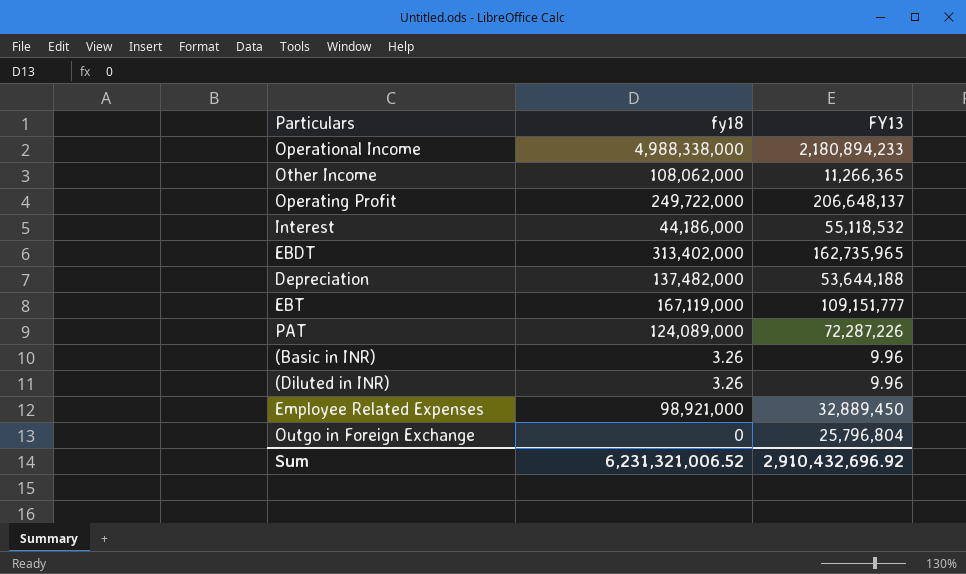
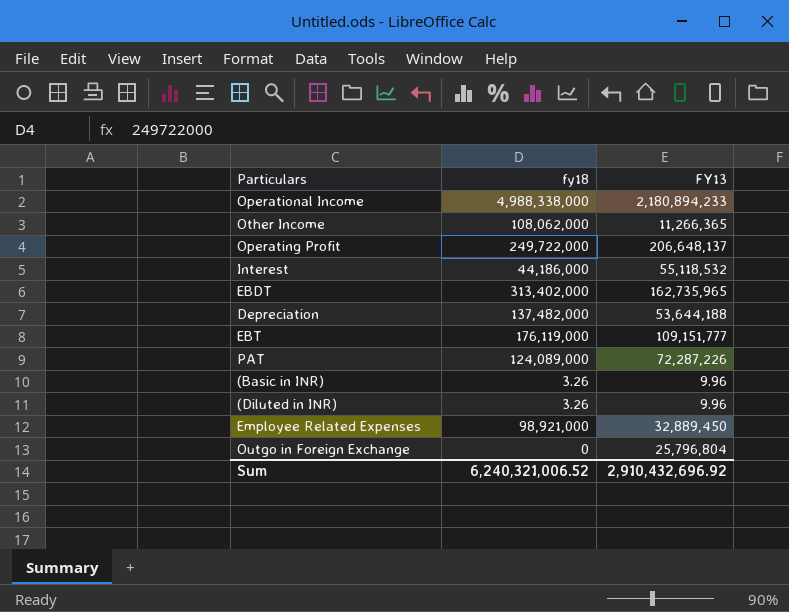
EBT | fy18: 167,119,000 -> 176,119,000
Sum | fy18: 6,231,321,006.52 -> 6,240,321,006.52

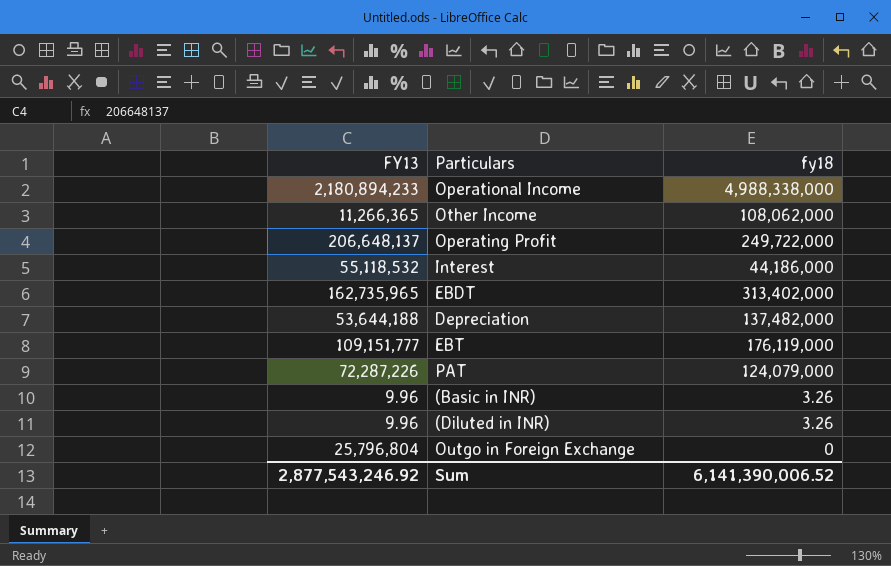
column FY13 | position: 3 -> 1
row Employee Related Expenses: 98,921,000 | 32,889,450 -> none
PAT | fy18: 124,089,000 -> 124,079,000
Sum | FY13: 2,910,432,696.92 -> 2,877,543,246.92
Sum | fy18: 6,240,321,006.52 -> 6,141,390,006.52

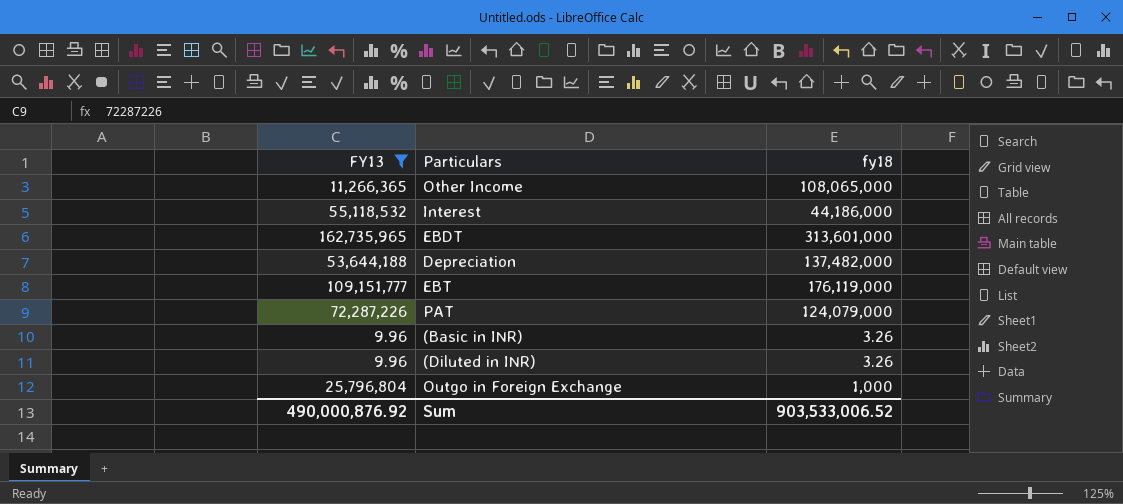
filter: none -> FY13 <= 162,735,965
Other Income | fy18: 108,062,000 -> 108,065,000
EBDT | fy18: 313,402,000 -> 313,601,000
Outgo in Foreign Exchange | fy18: 0 -> 1,000
Sum | FY13: 2,877,543,246.92 -> 490,000,876.92
Sum | fy18: 6,141,390,006.52 -> 903,533,006.52

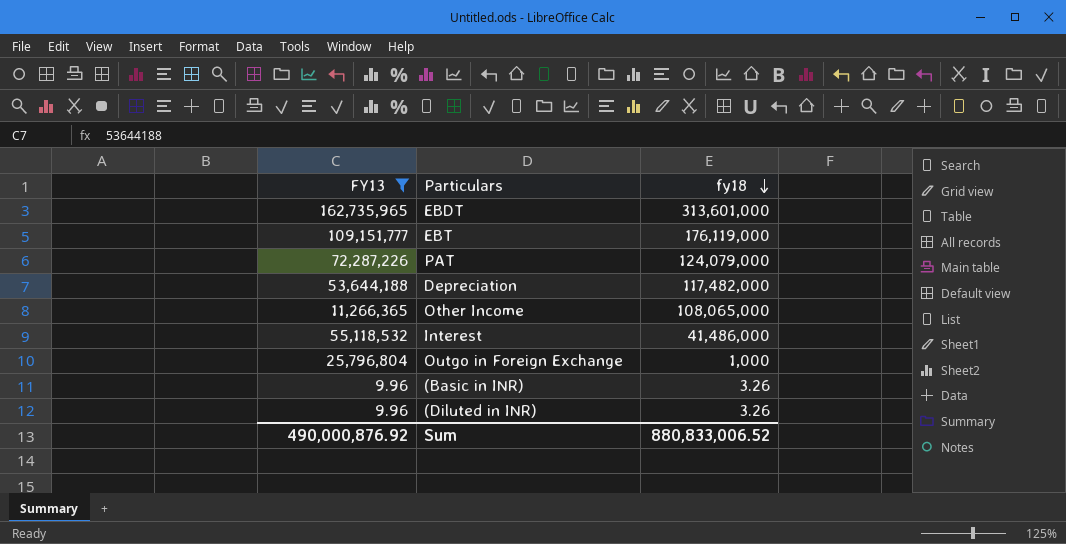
row order: none -> fy18 descending
Depreciation | fy18: 137,482,000 -> 117,482,000
Interest | fy18: 44,186,000 -> 41,486,000
Sum | fy18: 903,533,006.52 -> 880,833,006.52

